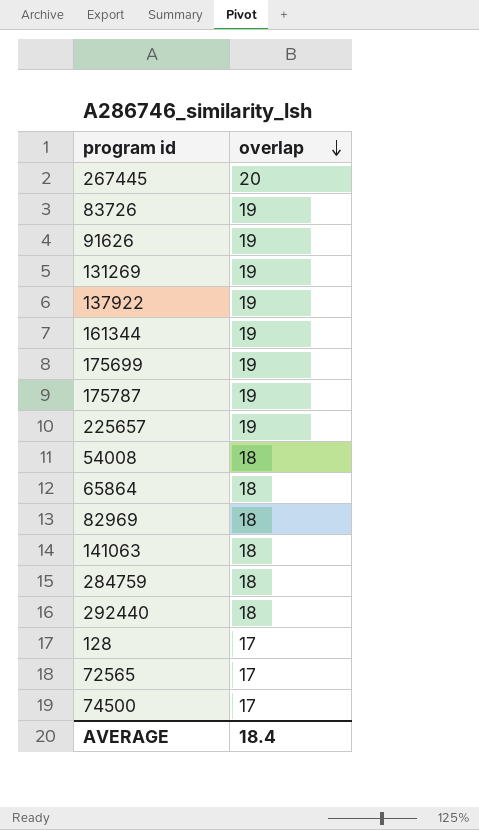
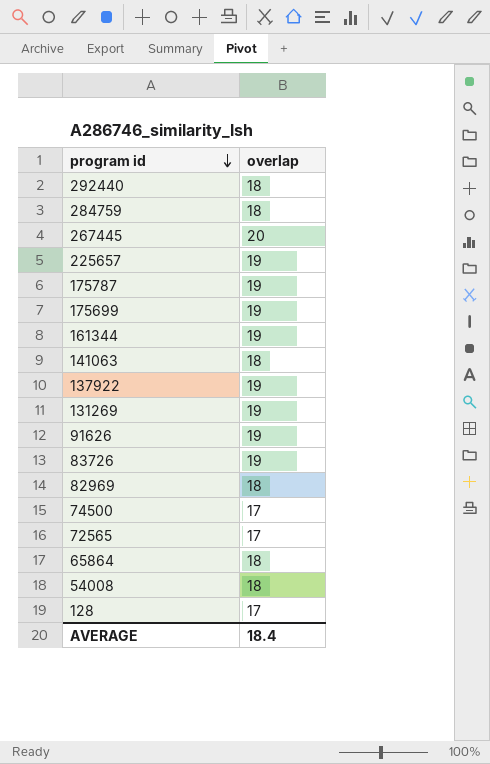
row order: overlap descending -> program id descending

